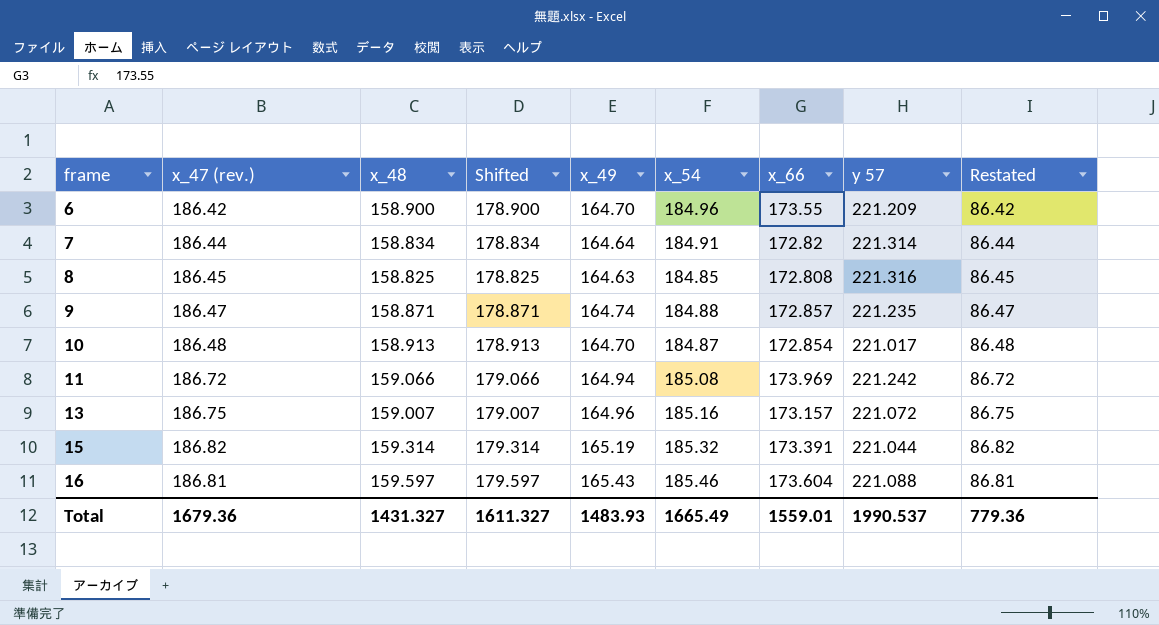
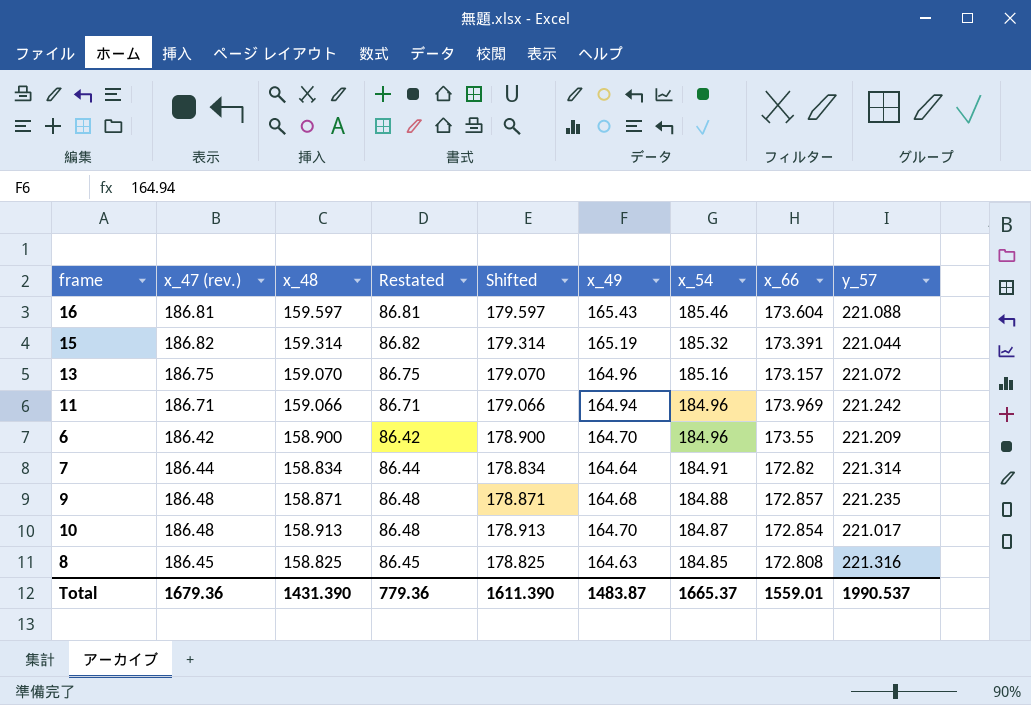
row order: frame ascending -> x_54 descending
column Restated | position: 9 -> 4
column name: y 57 -> y_57
13 | x_48: 159.007 -> 159.070
13 | Shifted: 179.007 -> 179.070
11 | x_47 (rev.): 186.72 -> 186.71
11 | Restated: 86.72 -> 86.71
11 | x_54: 185.08 -> 184.96
9 | x_47 (rev.): 186.47 -> 186.48
9 | Restated: 86.47 -> 86.48
9 | x_49: 164.74 -> 164.68
Total | x_48: 1431.327 -> 1431.390
Total | Shifted: 1611.327 -> 1611.390
Total | x_49: 1483.93 -> 1483.87
Total | x_54: 1665.49 -> 1665.37

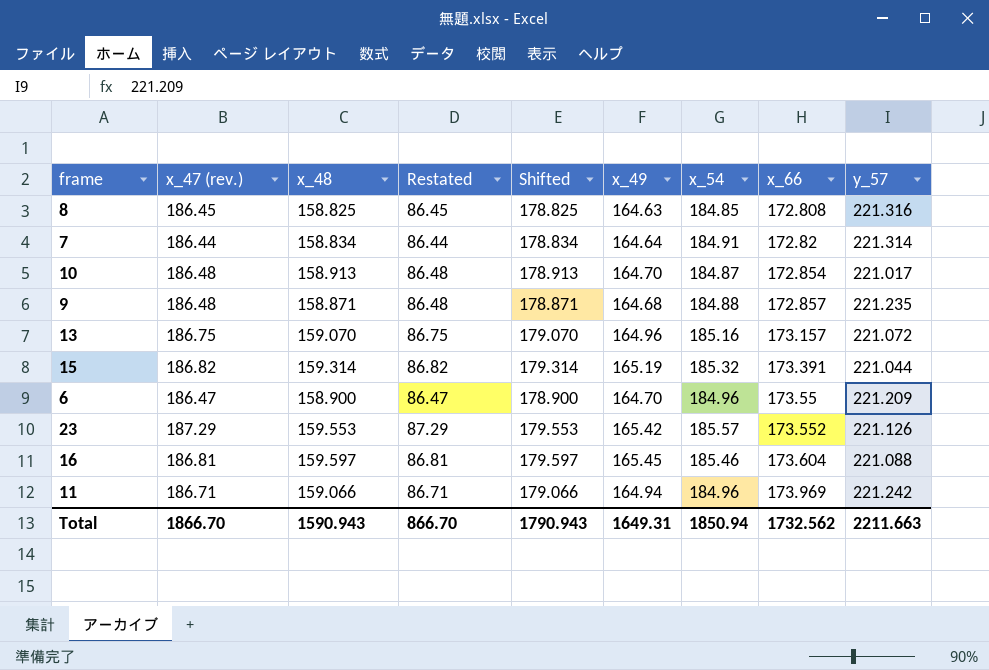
row order: x_54 descending -> x_66 ascending
6 | x_47 (rev.): 186.42 -> 186.47
6 | Restated: 86.42 -> 86.47
row 23: none -> 187.29 | 159.553 | 87.29 | 179.553 | 165.42 | 185.57 | 173.552 | 221.126
16 | x_49: 165.43 -> 165.45
Total | x_47 (rev.): 1679.36 -> 1866.70
Total | x_48: 1431.390 -> 1590.943
Total | Restated: 779.36 -> 866.70
Total | Shifted: 1611.390 -> 1790.943
Total | x_49: 1483.87 -> 1649.31
Total | x_54: 1665.37 -> 1850.94
Total | x_66: 1559.01 -> 1732.562
Total | y_57: 1990.537 -> 2211.663

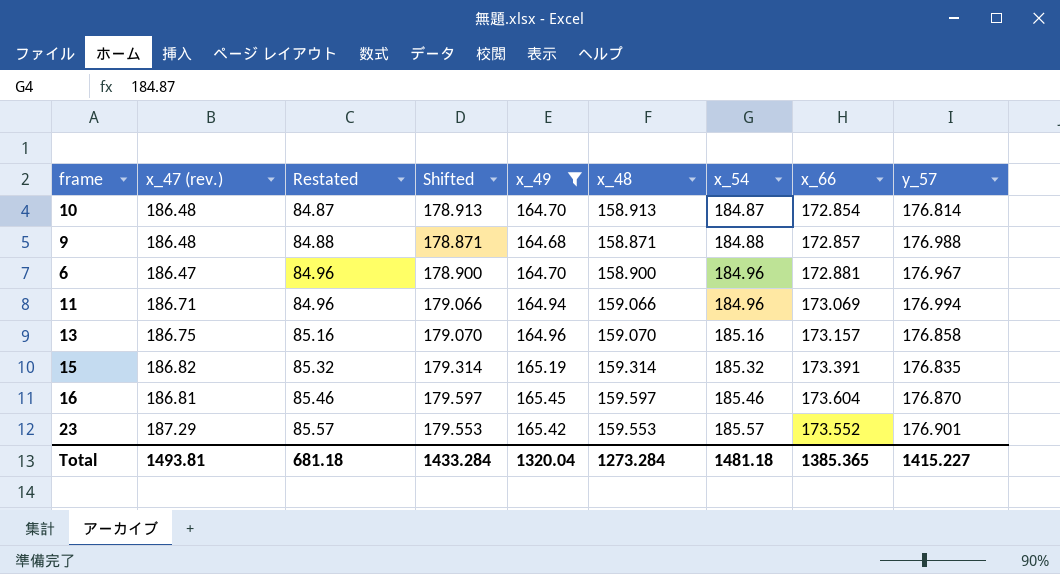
filter: none -> x_49 >= 164.68
row order: x_66 ascending -> Restated ascending
column Restated | formula: [x_47 (rev.)] - 100 -> [x_54] - 100
column x_48 | position: 3 -> 6
10 | y_57: 221.017 -> 176.814
9 | y_57: 221.235 -> 176.988
6 | x_66: 173.55 -> 172.881
6 | y_57: 221.209 -> 176.967
11 | x_66: 173.969 -> 173.069
11 | y_57: 221.242 -> 176.994
13 | y_57: 221.072 -> 176.858
15 | y_57: 221.044 -> 176.835
16 | y_57: 221.088 -> 176.870
23 | y_57: 221.126 -> 176.901
Total | x_47 (rev.): 1866.70 -> 1493.81
Total | Restated: 866.70 -> 681.18
Total | Shifted: 1790.943 -> 1433.284
Total | x_49: 1649.31 -> 1320.04
Total | x_48: 1590.943 -> 1273.284
Total | x_54: 1850.94 -> 1481.18
Total | x_66: 1732.562 -> 1385.365
Total | y_57: 2211.663 -> 1415.227

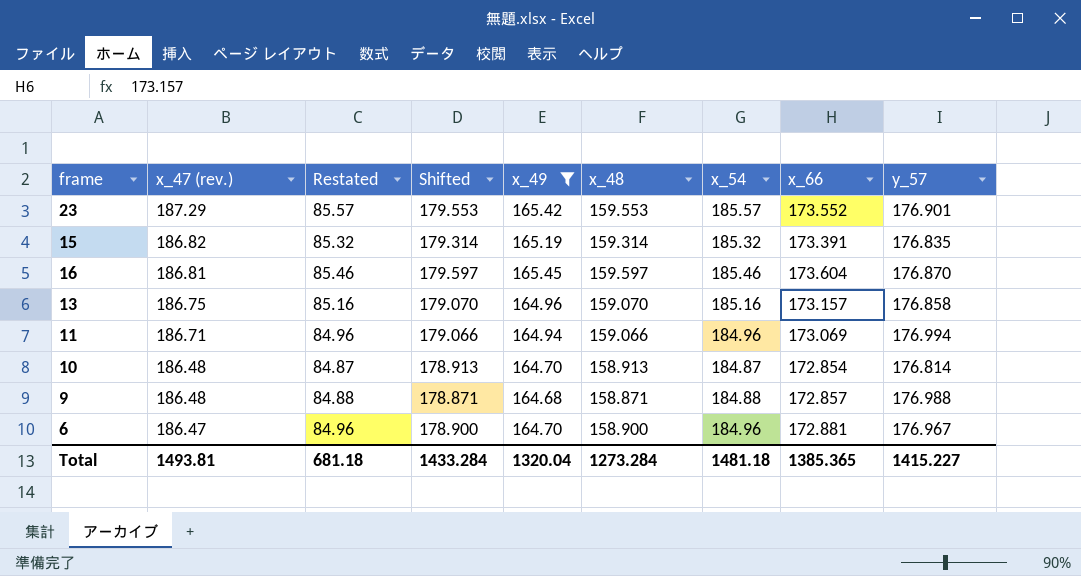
row order: Restated ascending -> x_47 (rev.) descending

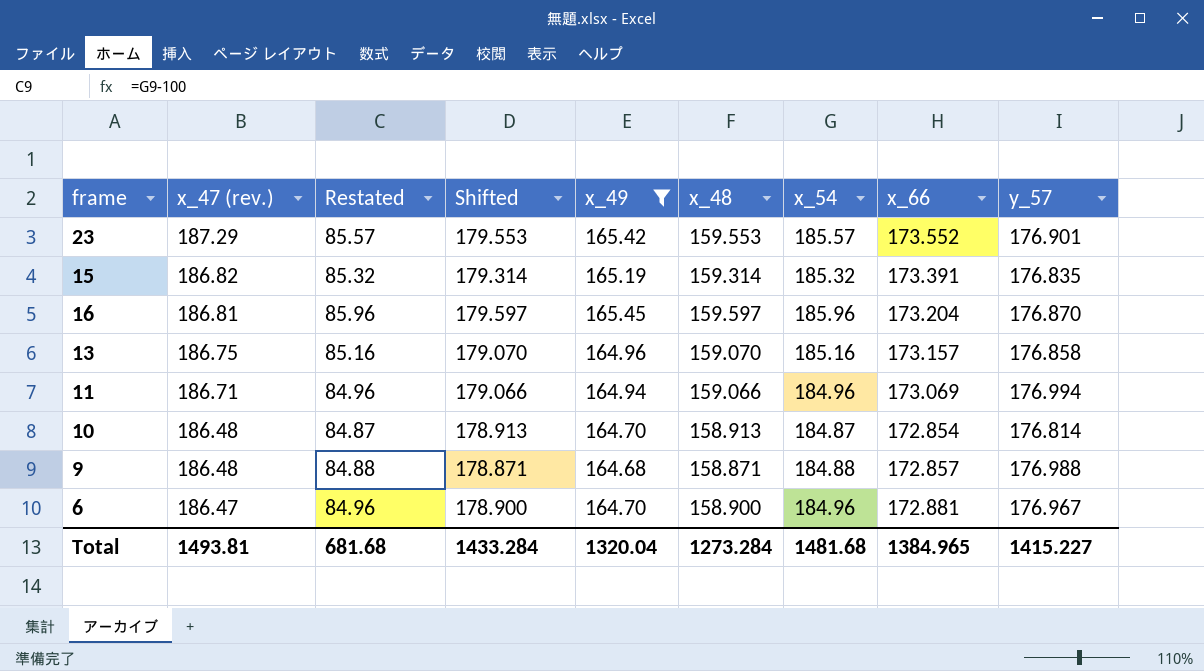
16 | Restated: 85.46 -> 85.96
16 | x_54: 185.46 -> 185.96
16 | x_66: 173.604 -> 173.204
Total | Restated: 681.18 -> 681.68
Total | x_54: 1481.18 -> 1481.68
Total | x_66: 1385.365 -> 1384.965

